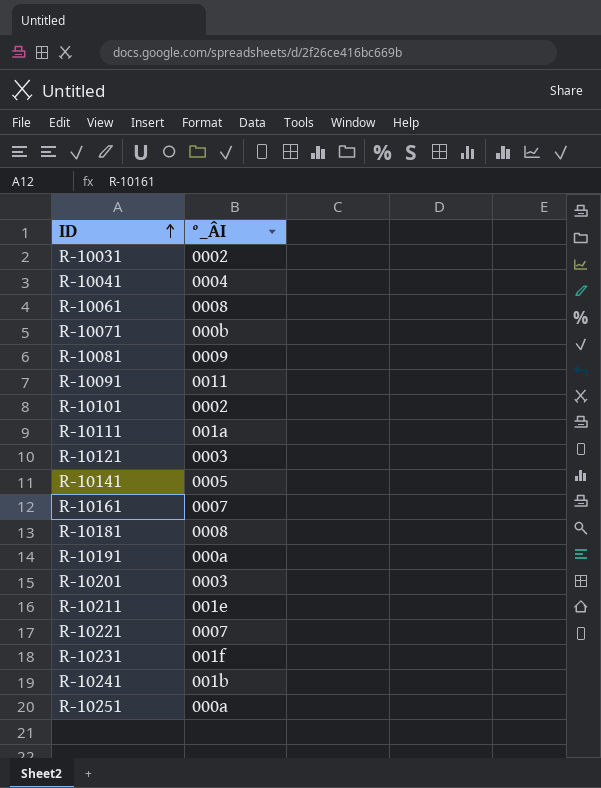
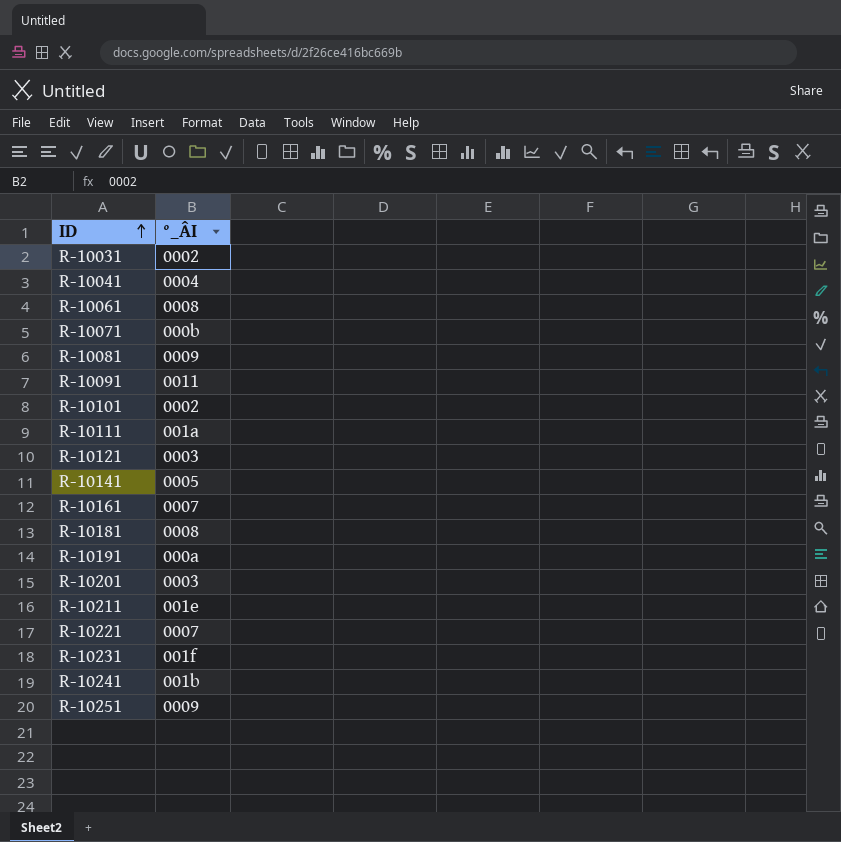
R-10251 | °_ÂI: 000a -> 0009

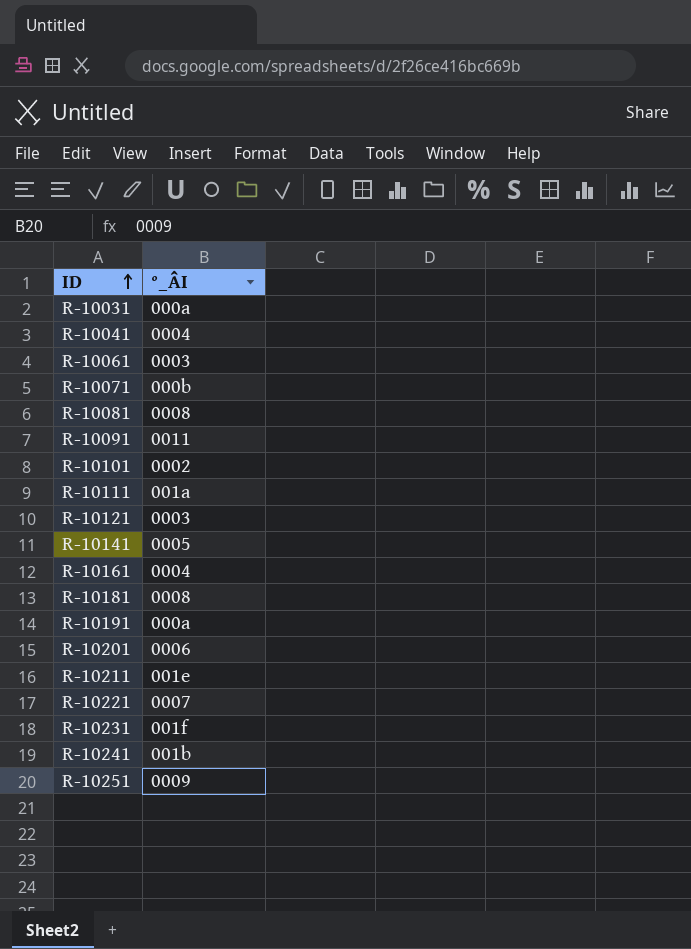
R-10031 | °_ÂI: 0002 -> 000a
R-10061 | °_ÂI: 0008 -> 0003
R-10081 | °_ÂI: 0009 -> 0008
R-10161 | °_ÂI: 0007 -> 0004
R-10201 | °_ÂI: 0003 -> 0006

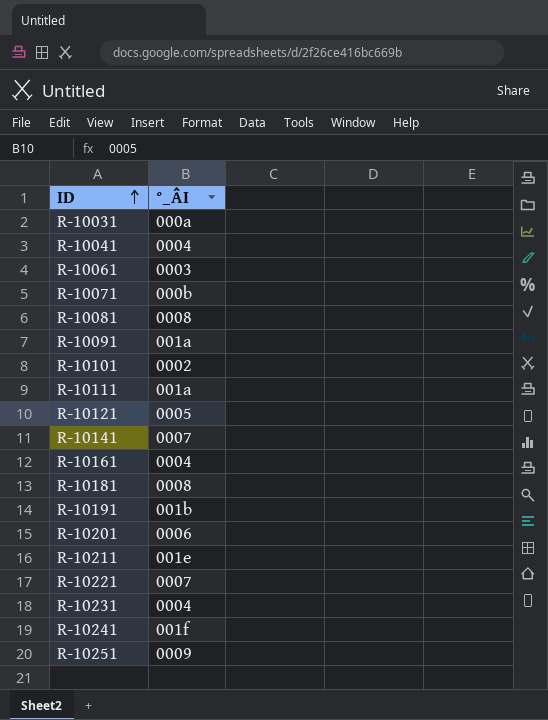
R-10091 | °_ÂI: 0011 -> 001a
R-10121 | °_ÂI: 0003 -> 0005
R-10141 | °_ÂI: 0005 -> 0007
R-10191 | °_ÂI: 000a -> 001b
R-10231 | °_ÂI: 001f -> 0004
R-10241 | °_ÂI: 001b -> 001f

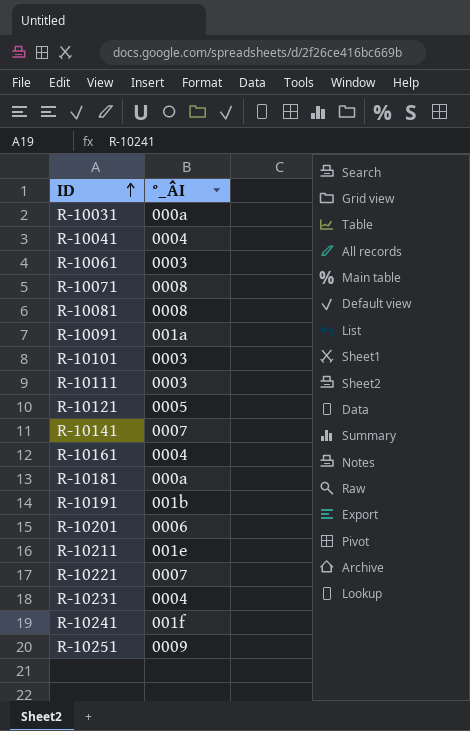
R-10071 | °_ÂI: 000b -> 0008
R-10101 | °_ÂI: 0002 -> 0003
R-10111 | °_ÂI: 001a -> 0003
R-10181 | °_ÂI: 0008 -> 000a

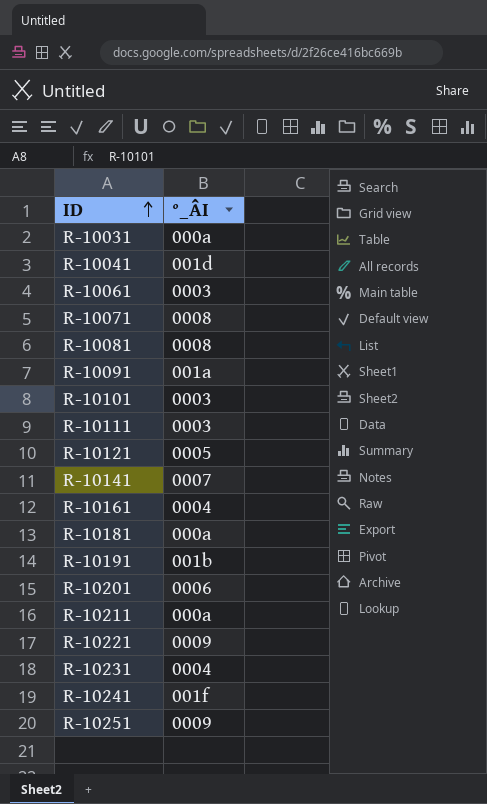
R-10041 | °_ÂI: 0004 -> 001d
R-10211 | °_ÂI: 001e -> 000a
R-10221 | °_ÂI: 0007 -> 0009

